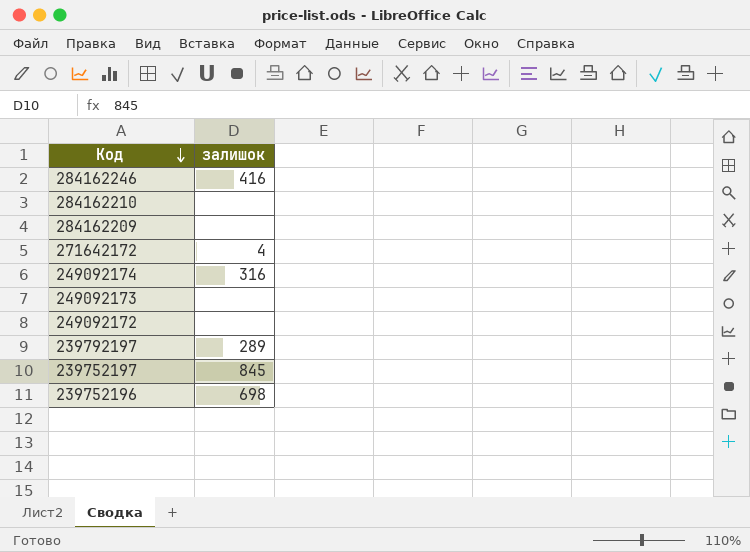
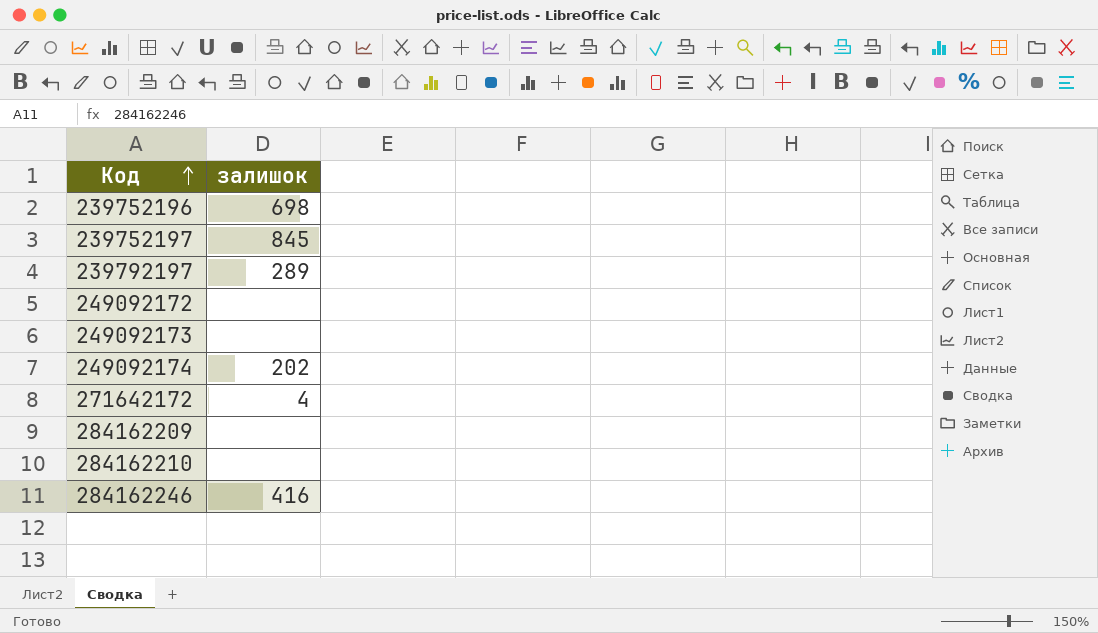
row order: Код descending -> Код ascending
249092174 | залишок: 316 -> 202

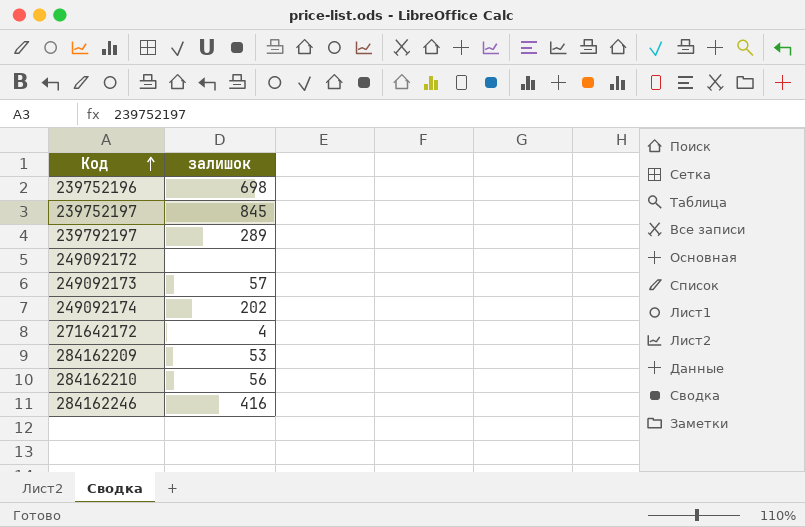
249092173 | залишок: none -> 57
284162209 | залишок: none -> 53
284162210 | залишок: none -> 56

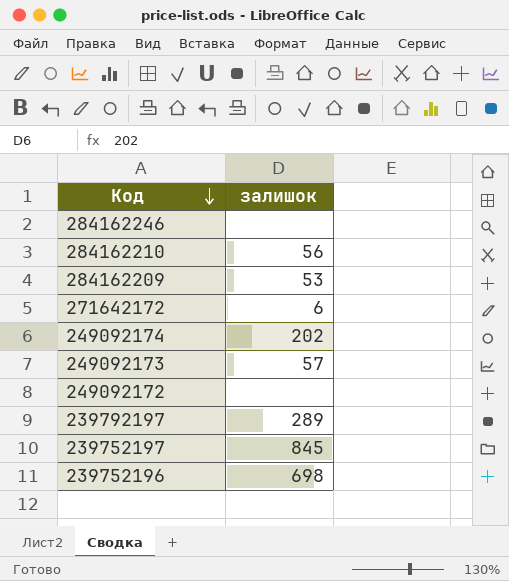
row order: Код ascending -> Код descending
284162246 | залишок: 416 -> none
271642172 | залишок: 4 -> 6

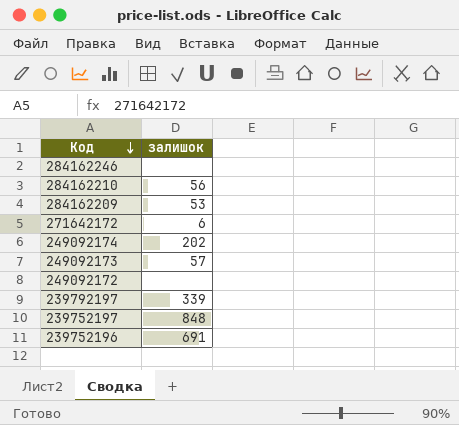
239792197 | залишок: 289 -> 339
239752197 | залишок: 845 -> 848
239752196 | залишок: 698 -> 691

